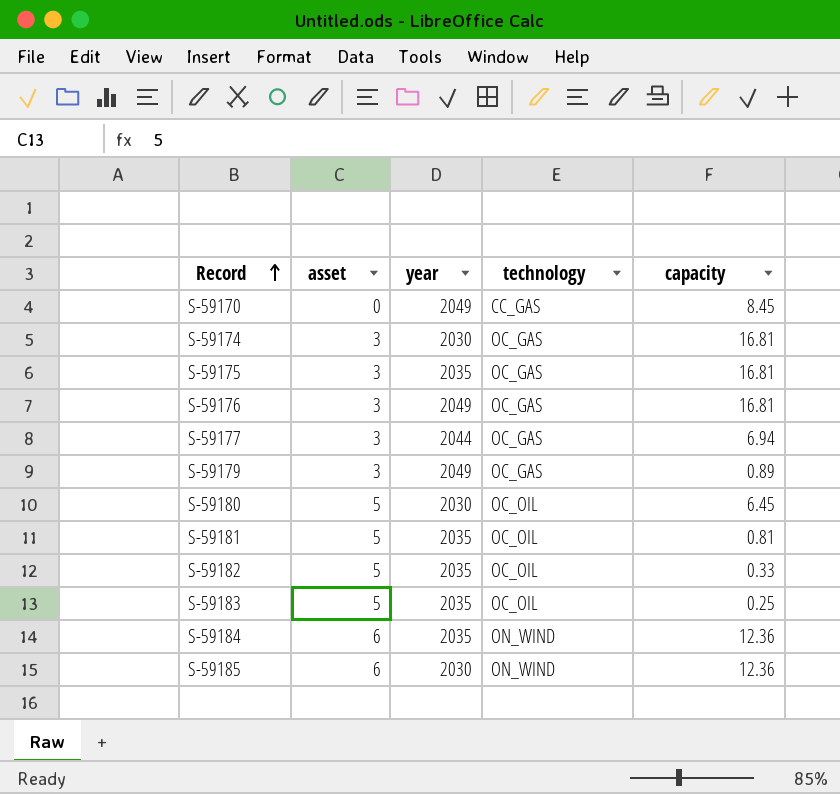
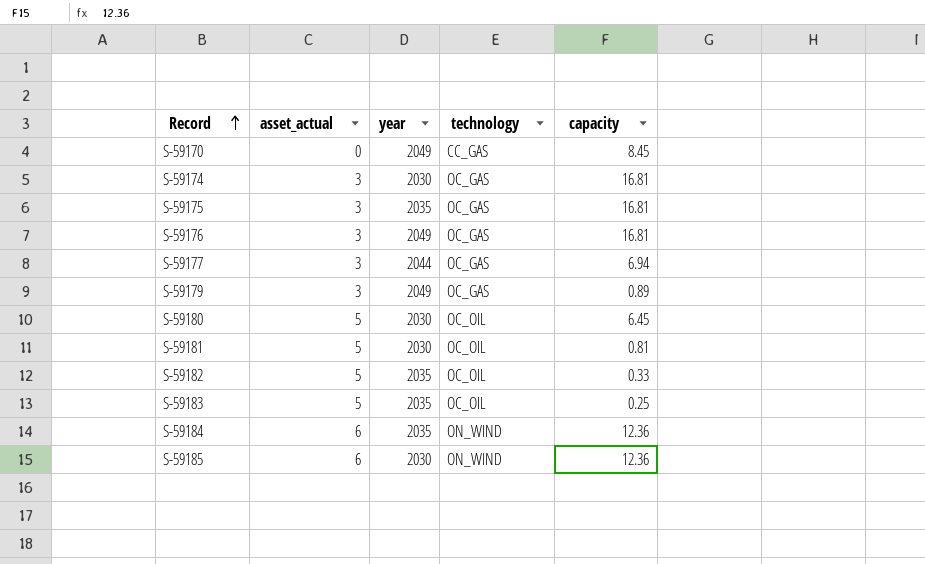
column name: asset -> asset_actual
S-59181 | year: 2035 -> 2030

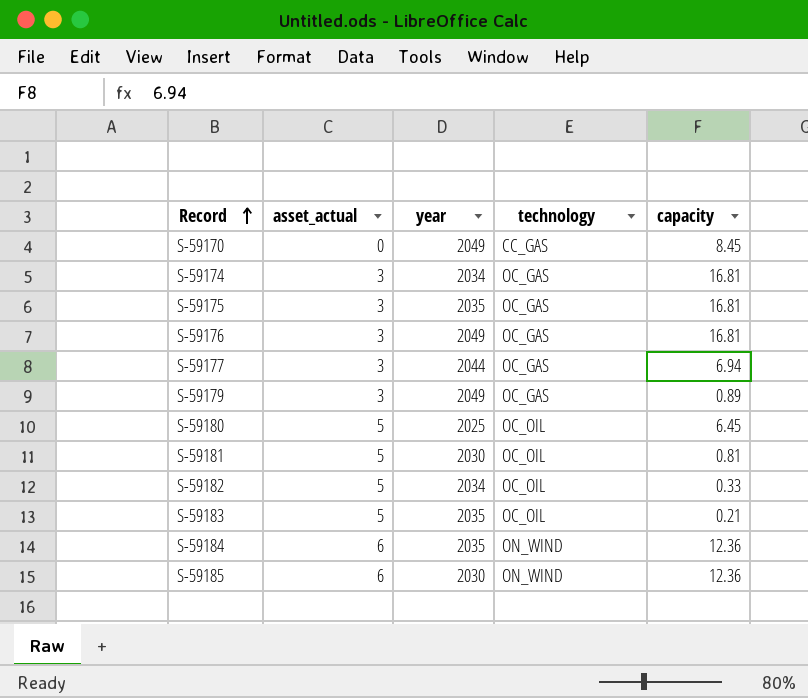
S-59174 | year: 2030 -> 2034
S-59180 | year: 2030 -> 2025
S-59182 | year: 2035 -> 2034
S-59183 | capacity: 0.25 -> 0.21

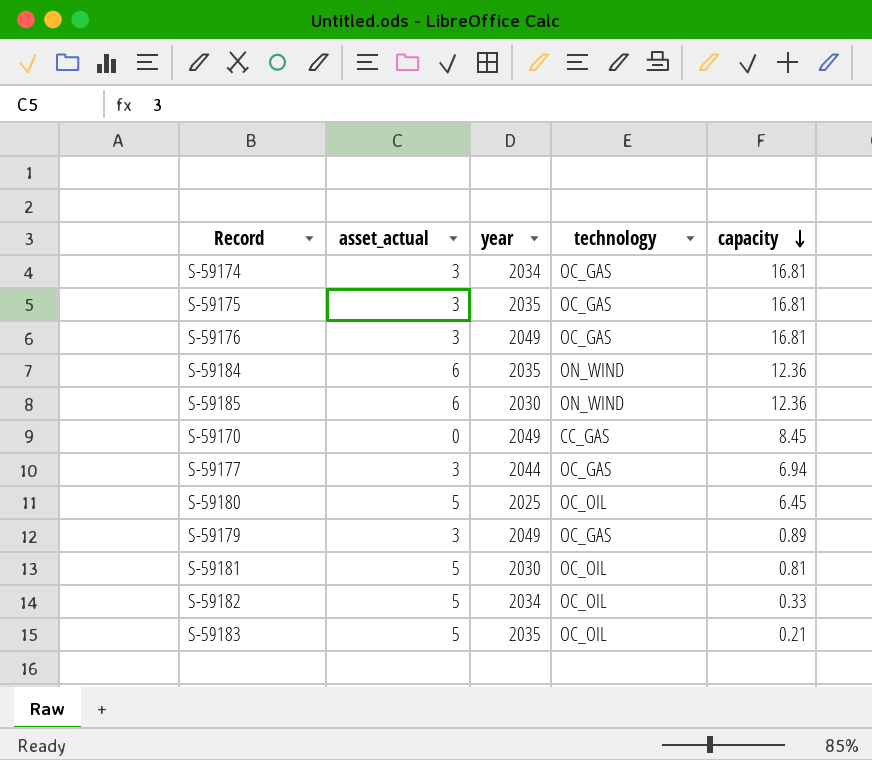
row order: Record ascending -> capacity descending

